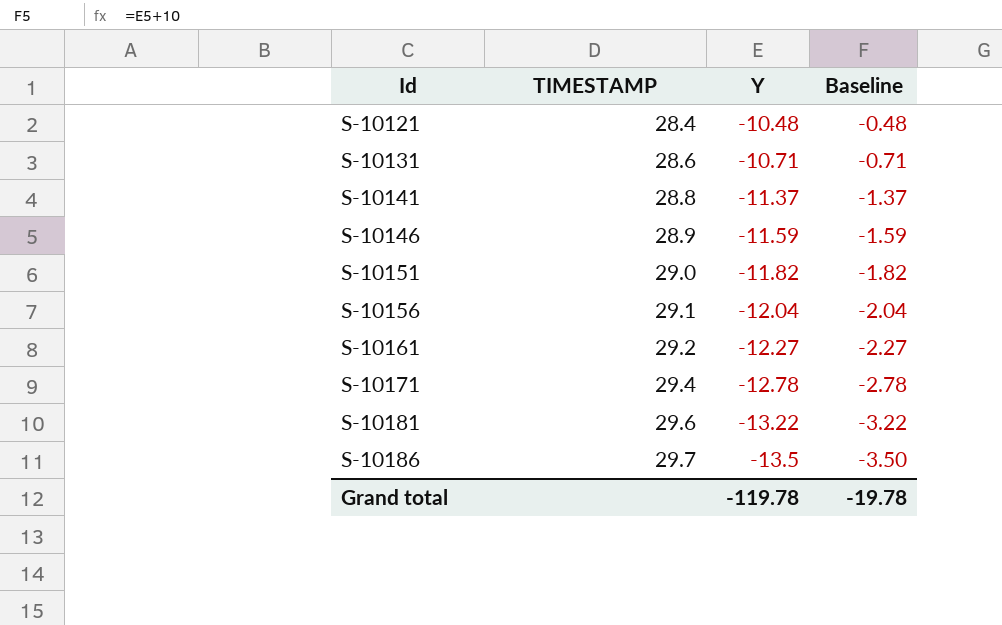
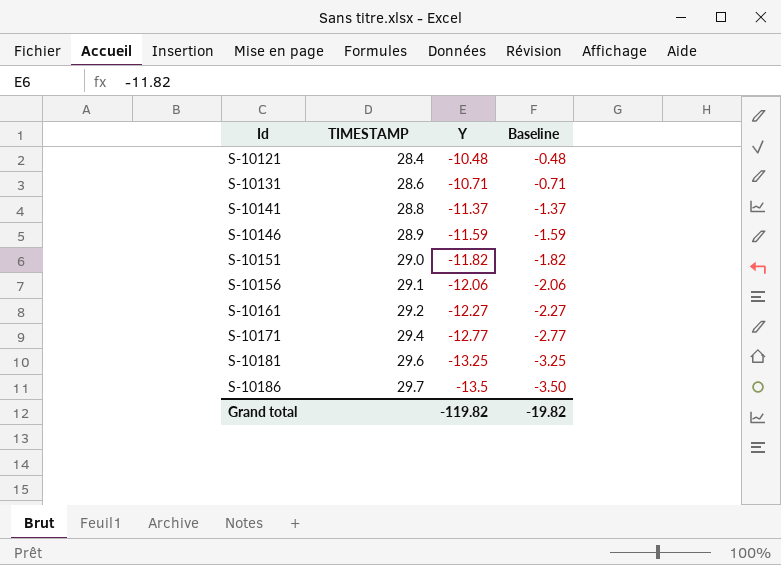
S-10156 | Y: -12.04 -> -12.06
S-10156 | Baseline: -2.04 -> -2.06
S-10171 | Y: -12.78 -> -12.77
S-10171 | Baseline: -2.78 -> -2.77
S-10181 | Y: -13.22 -> -13.25
S-10181 | Baseline: -3.22 -> -3.25
Grand total | Y: -119.78 -> -119.82
Grand total | Baseline: -19.78 -> -19.82

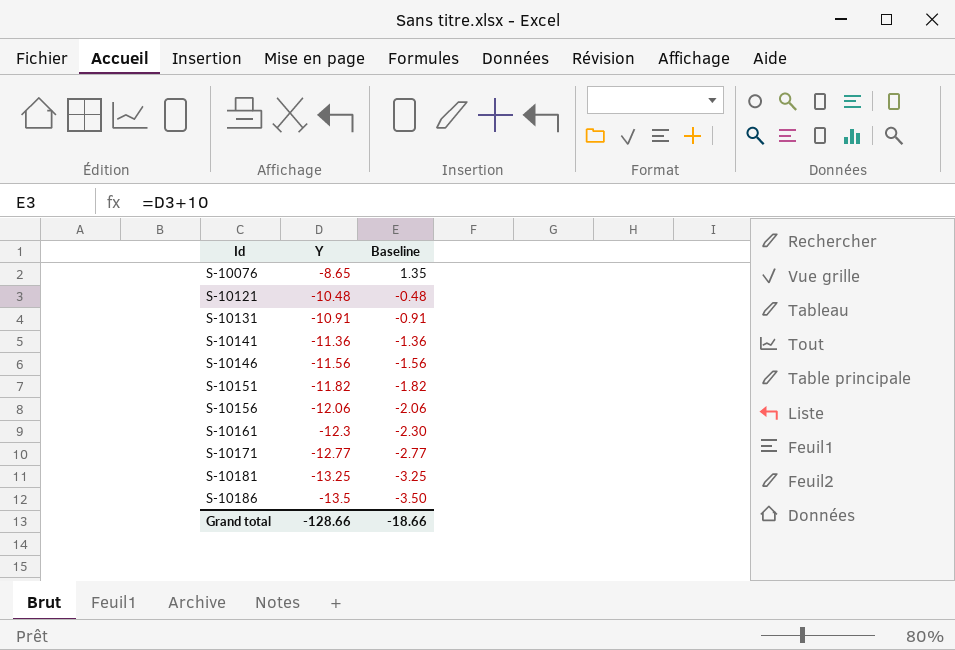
column TIMESTAMP | position: 2 -> none
row S-10076: none -> -8.65 | 1.35
S-10131 | Y: -10.71 -> -10.91
S-10131 | Baseline: -0.71 -> -0.91
S-10141 | Y: -11.37 -> -11.36
S-10141 | Baseline: -1.37 -> -1.36
S-10146 | Y: -11.59 -> -11.56
S-10146 | Baseline: -1.59 -> -1.56
S-10161 | Y: -12.27 -> -12.3
S-10161 | Baseline: -2.27 -> -2.30
Grand total | Y: -119.82 -> -128.66
Grand total | Baseline: -19.82 -> -18.66

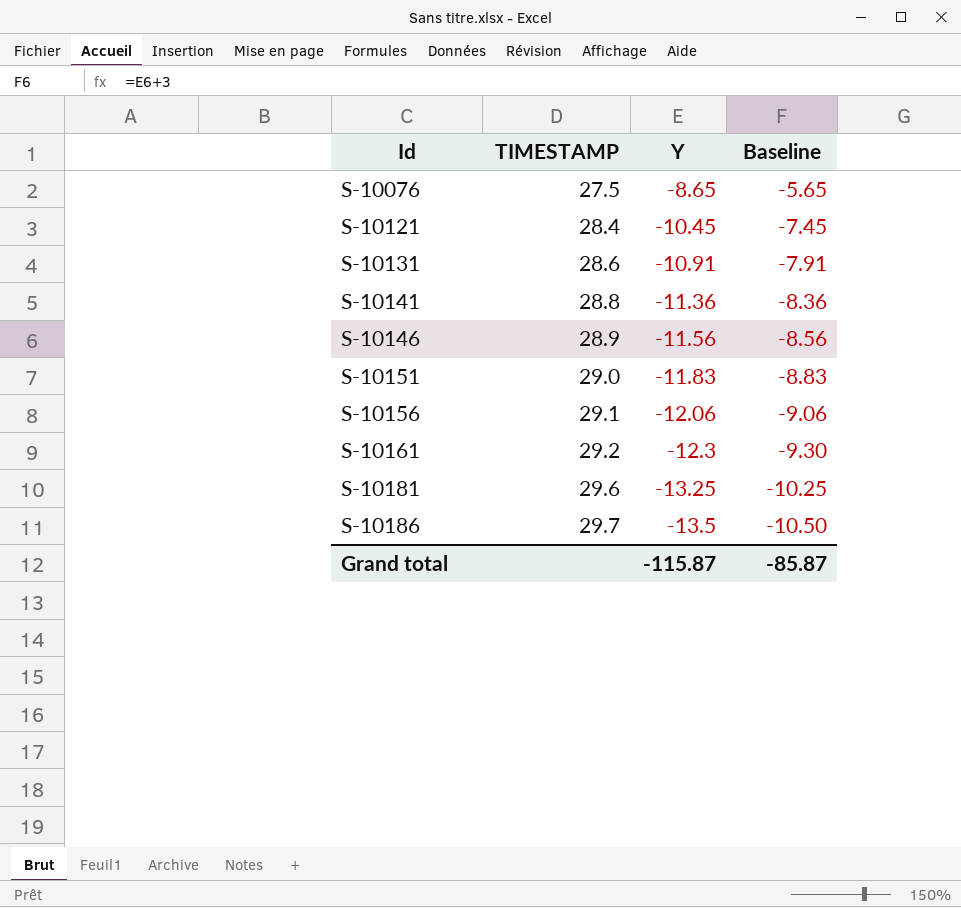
column TIMESTAMP | position: none -> 2
column Baseline | formula: [Y] + 10 -> [Y] + 3
row S-10171: -12.77 | -2.77 -> none
S-10121 | Y: -10.48 -> -10.45
S-10151 | Y: -11.82 -> -11.83
Grand total | Y: -128.66 -> -115.87
Grand total | Baseline: -18.66 -> -85.87

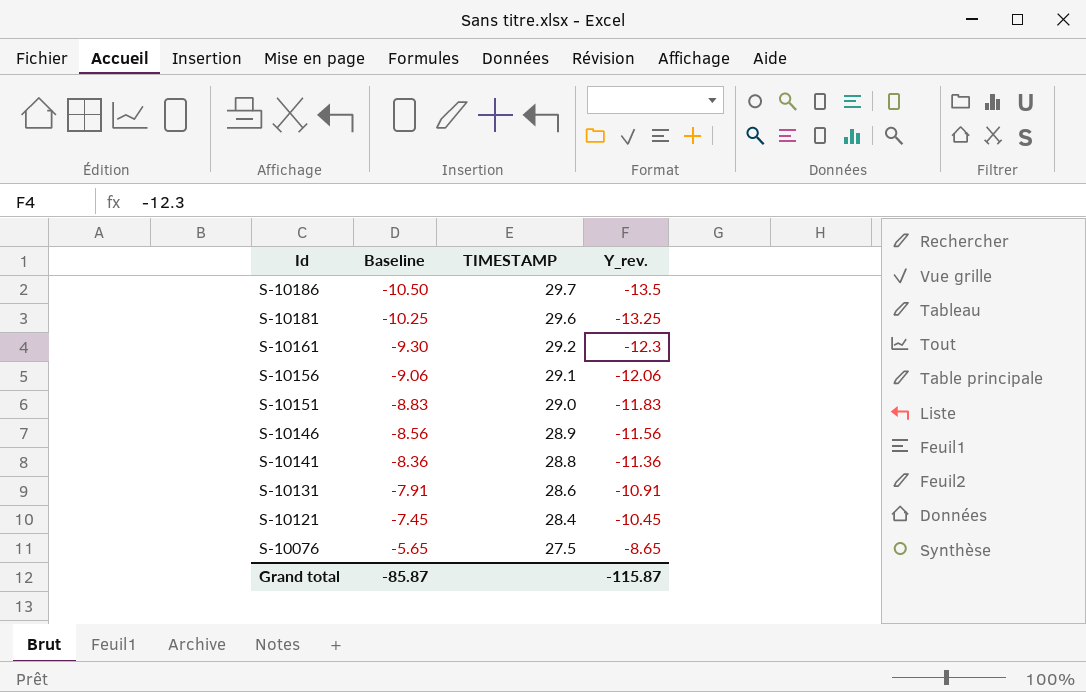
row order: Id ascending -> Id descending
column Baseline | position: 4 -> 2
column name: Y -> Y_rev.

